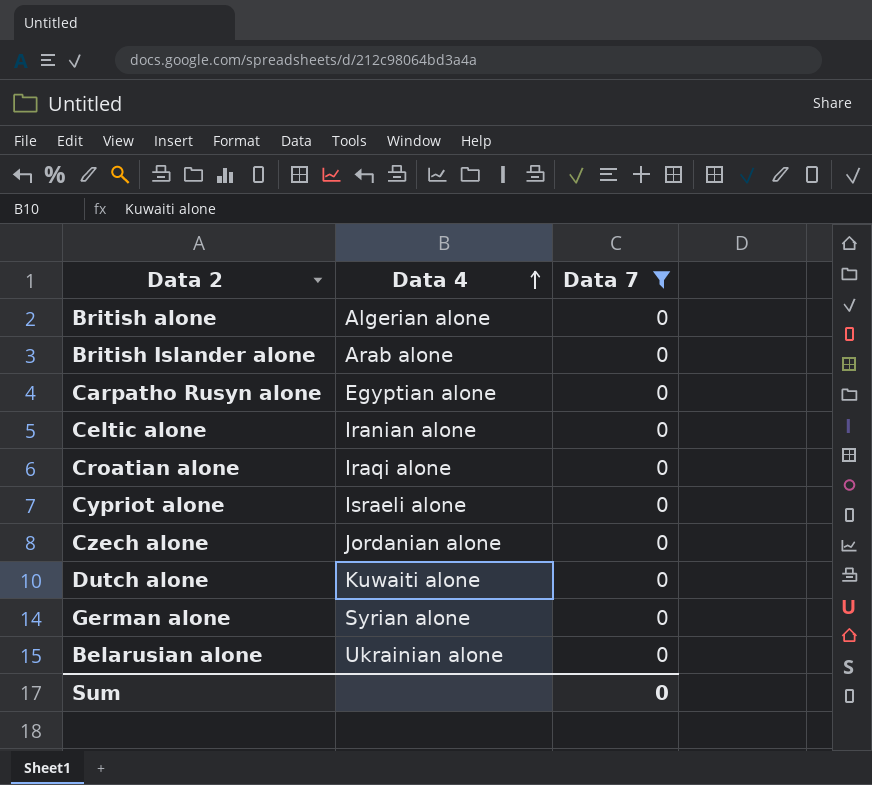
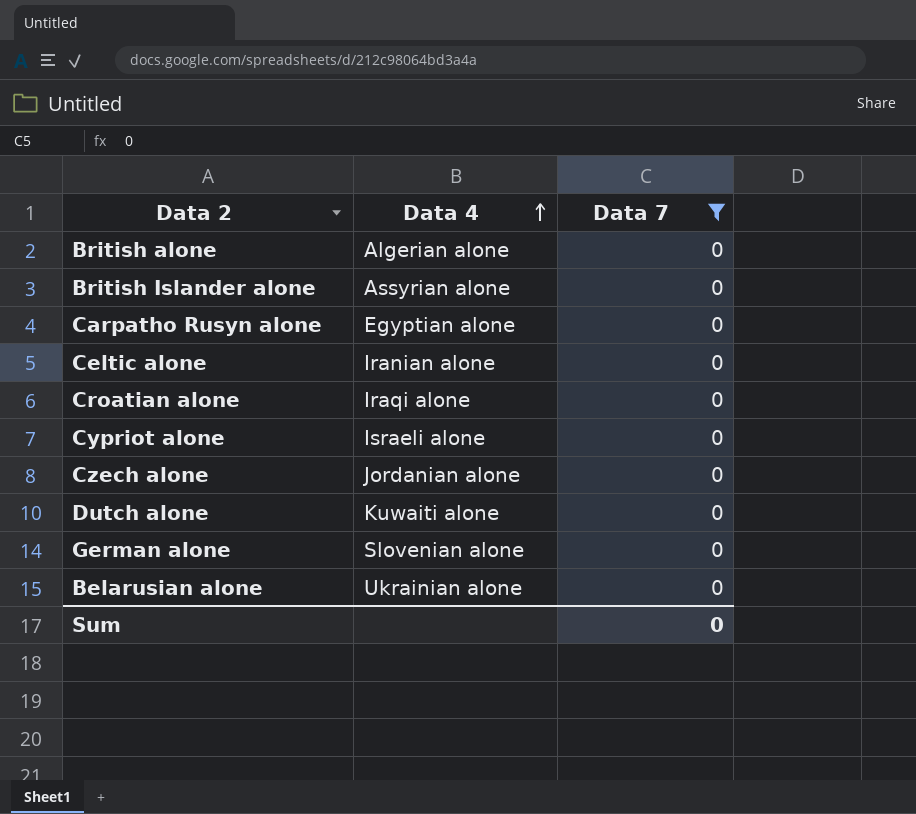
British Islander alone | Data 4: Arab alone -> Assyrian alone
German alone | Data 4: Syrian alone -> Slovenian alone

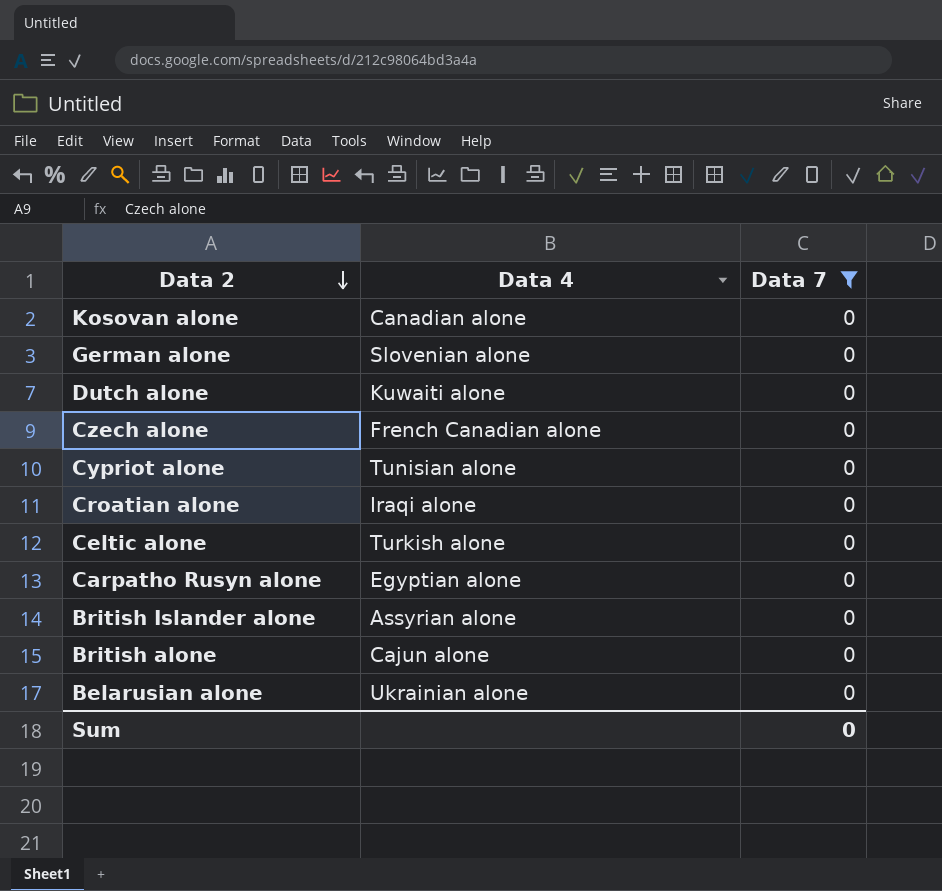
row order: Data 4 ascending -> Data 2 descending
row Kosovan alone: none -> Canadian alone | 0
Czech alone | Data 4: Jordanian alone -> French Canadian alone
Cypriot alone | Data 4: Israeli alone -> Tunisian alone
Celtic alone | Data 4: Iranian alone -> Turkish alone
British alone | Data 4: Algerian alone -> Cajun alone

